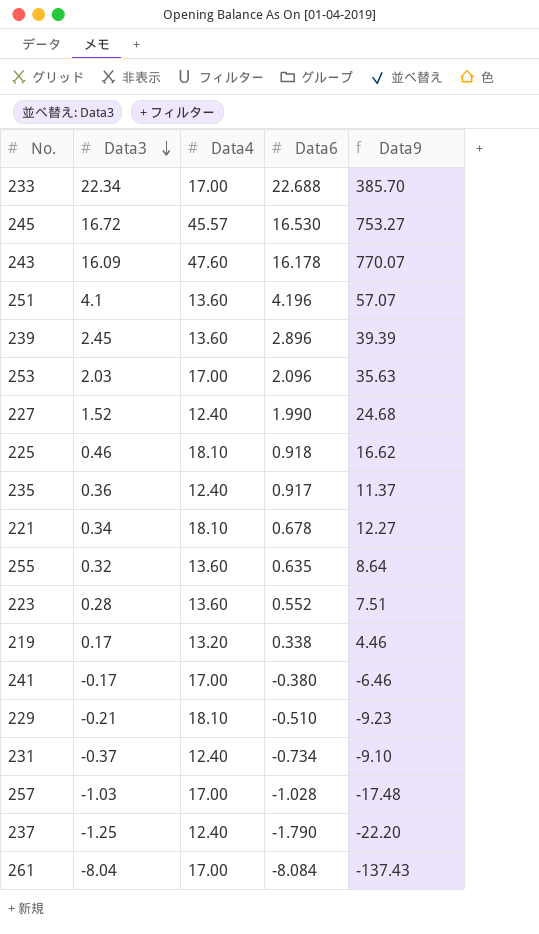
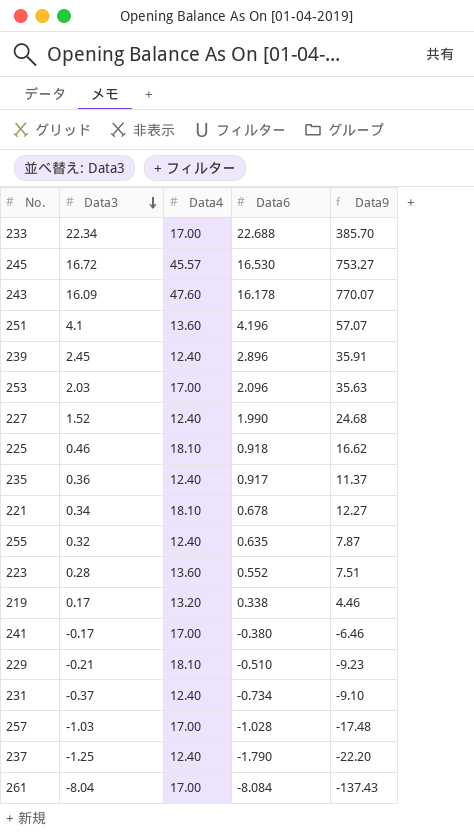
239 | Data4: 13.60 -> 12.40
239 | Data9: 39.39 -> 35.91
255 | Data4: 13.60 -> 12.40
255 | Data9: 8.64 -> 7.87

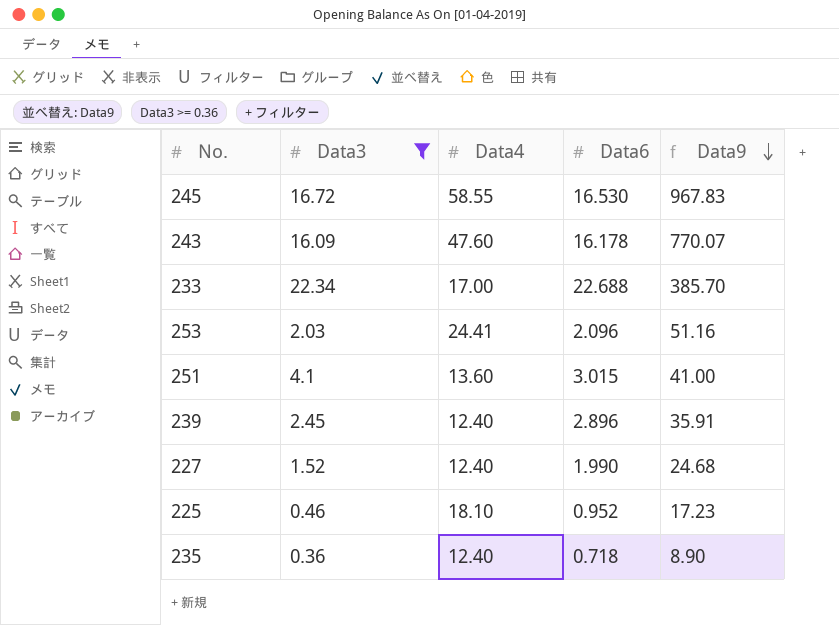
filter: none -> Data3 >= 0.36
row order: Data3 descending -> Data9 descending
245 | Data4: 45.57 -> 58.55
245 | Data9: 753.27 -> 967.83
253 | Data4: 17.00 -> 24.41
253 | Data9: 35.63 -> 51.16
251 | Data6: 4.196 -> 3.015
251 | Data9: 57.07 -> 41.00
225 | Data6: 0.918 -> 0.952
225 | Data9: 16.62 -> 17.23
235 | Data6: 0.917 -> 0.718
235 | Data9: 11.37 -> 8.90

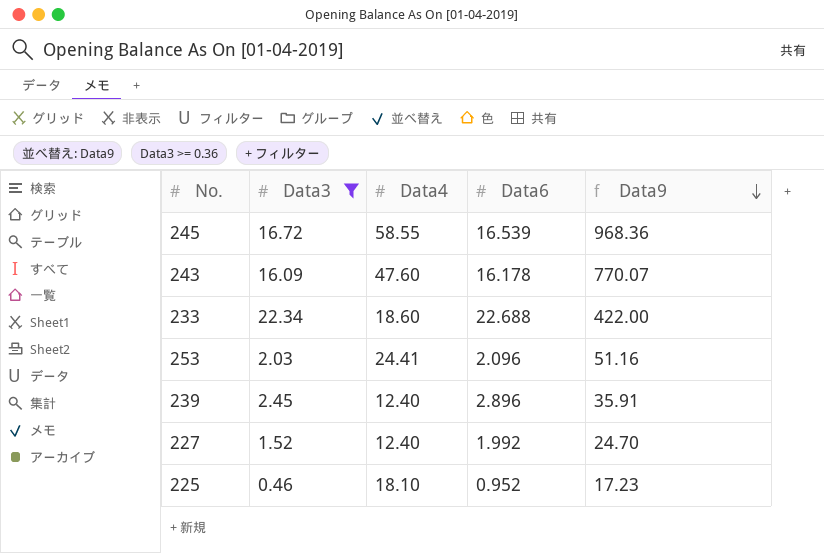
row 251: 4.1 | 13.60 | 3.015 | 41.00 -> none
row 235: 0.36 | 12.40 | 0.718 | 8.90 -> none
245 | Data6: 16.530 -> 16.539
245 | Data9: 967.83 -> 968.36
233 | Data4: 17.00 -> 18.60
233 | Data9: 385.70 -> 422.00
227 | Data6: 1.990 -> 1.992
227 | Data9: 24.68 -> 24.70

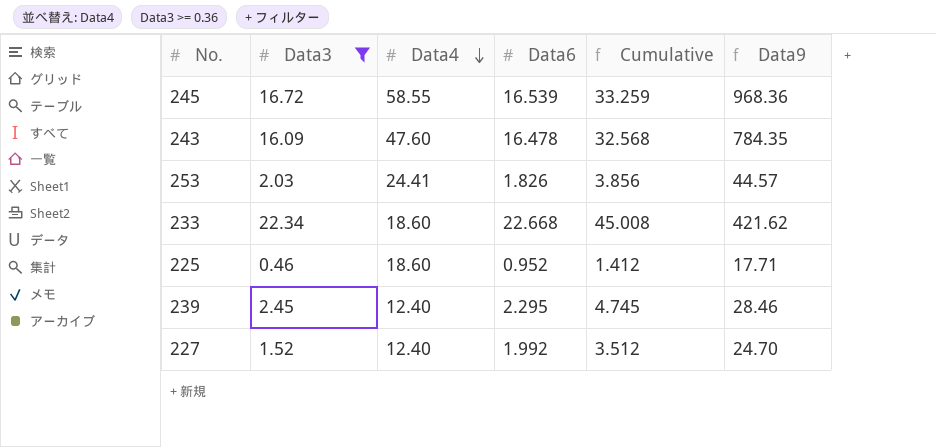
row order: Data9 descending -> Data4 descending
column Cumulative | formula: none -> [Data3] + [Data6]
243 | Data6: 16.178 -> 16.478
243 | Data9: 770.07 -> 784.35
253 | Data6: 2.096 -> 1.826
253 | Data9: 51.16 -> 44.57
233 | Data6: 22.688 -> 22.668
233 | Data9: 422.00 -> 421.62
225 | Data4: 18.10 -> 18.60
225 | Data9: 17.23 -> 17.71
239 | Data6: 2.896 -> 2.295
239 | Data9: 35.91 -> 28.46

